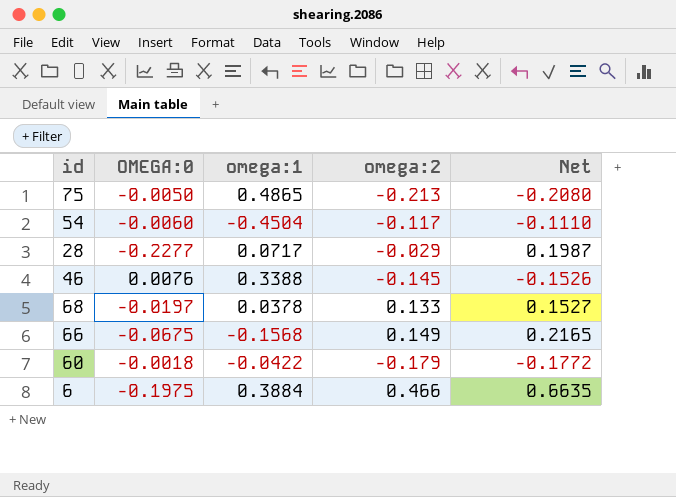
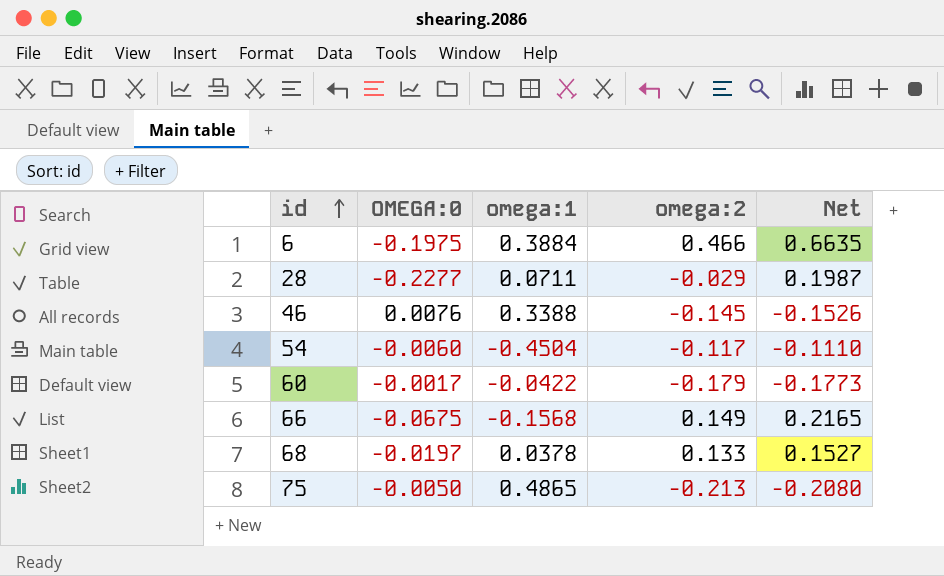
row order: none -> id ascending
28 | omega:1: 0.0717 -> 0.0711
60 | OMEGA:0: -0.0018 -> -0.0017
60 | Net: -0.1772 -> -0.1773

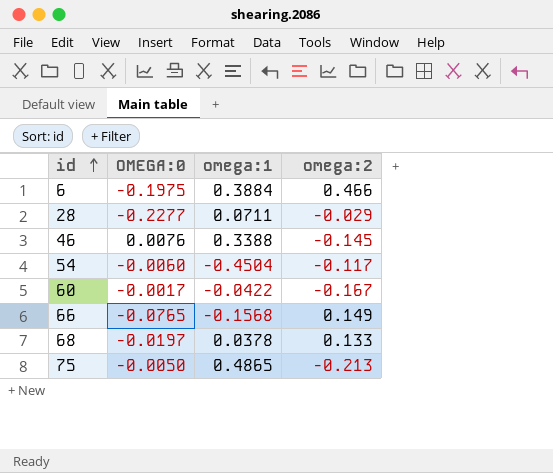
column Net | formula: [omega:2] - [OMEGA:0] -> none
60 | omega:2: -0.179 -> -0.167
66 | OMEGA:0: -0.0675 -> -0.0765

